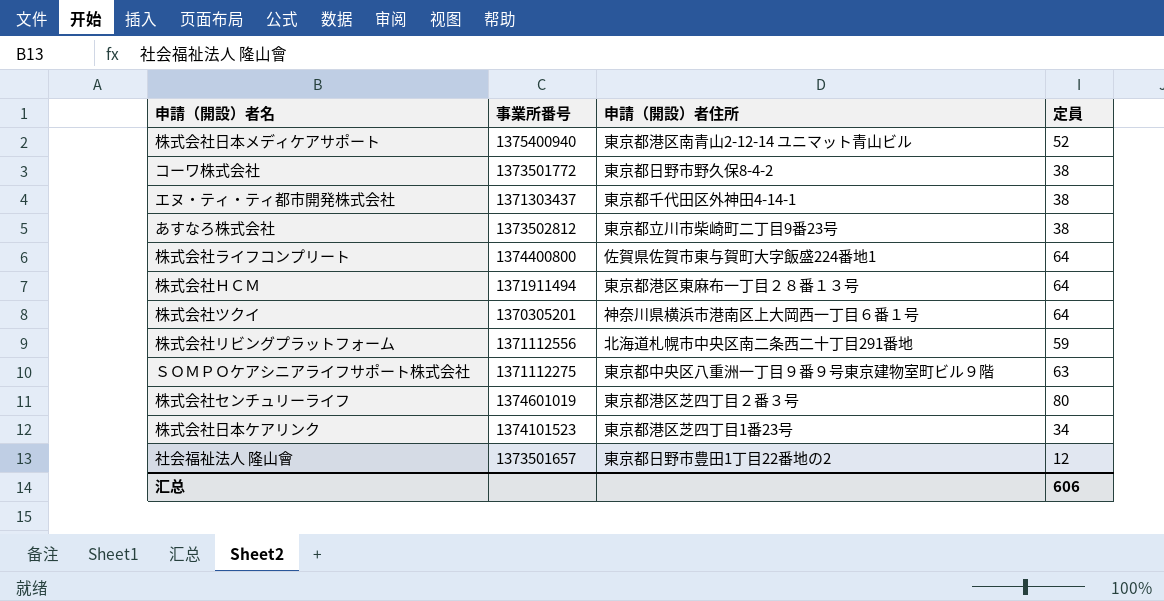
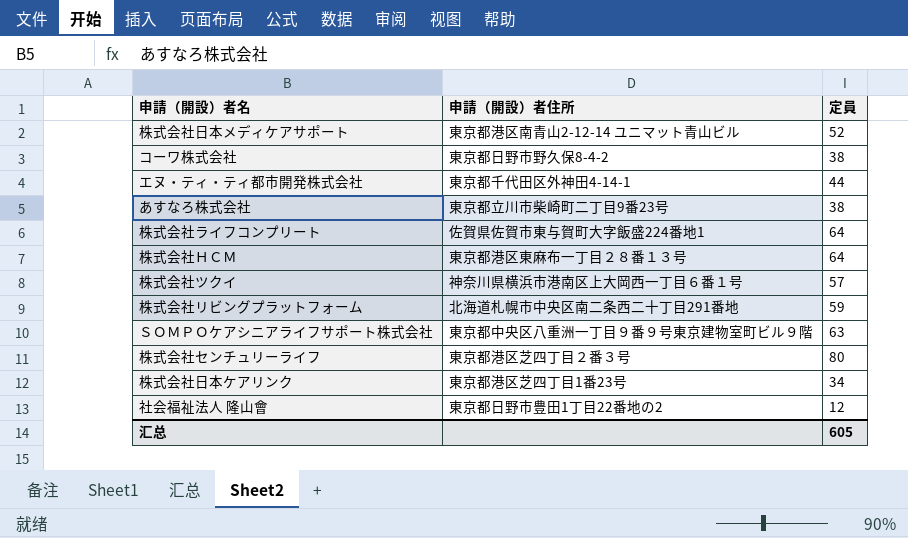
column 事業所番号 | position: 2 -> none
エヌ・ティ・ティ都市開発株式会社 | 定員: 38 -> 44
株式会社ツクイ | 定員: 64 -> 57
汇总 | 定員: 606 -> 605

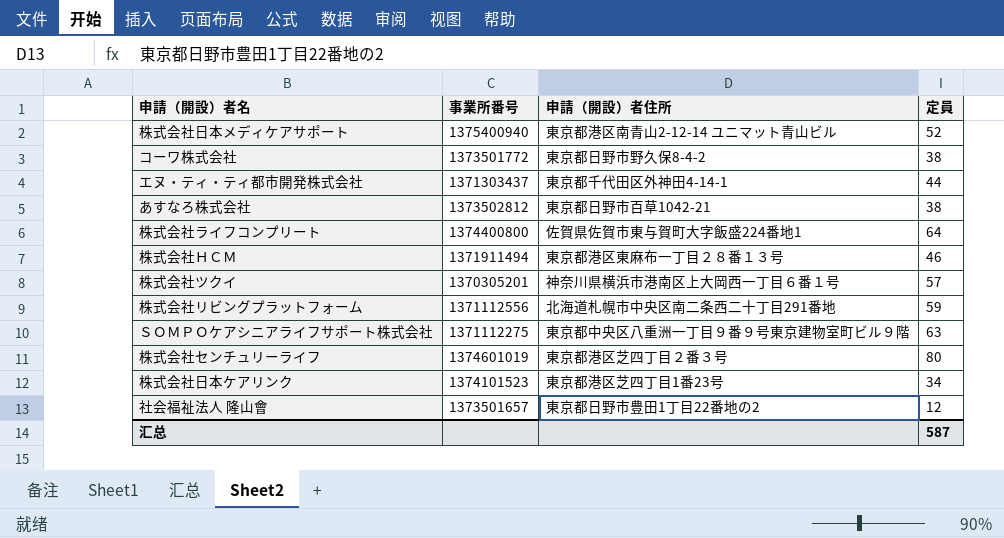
column 事業所番号 | position: none -> 2
あすなろ株式会社 | 申請（開設）者住所: 東京都立川市柴崎町二丁目9番23号 -> 東京都日野市百草1042-21
株式会社ＨＣＭ | 定員: 64 -> 46
汇总 | 定員: 605 -> 587

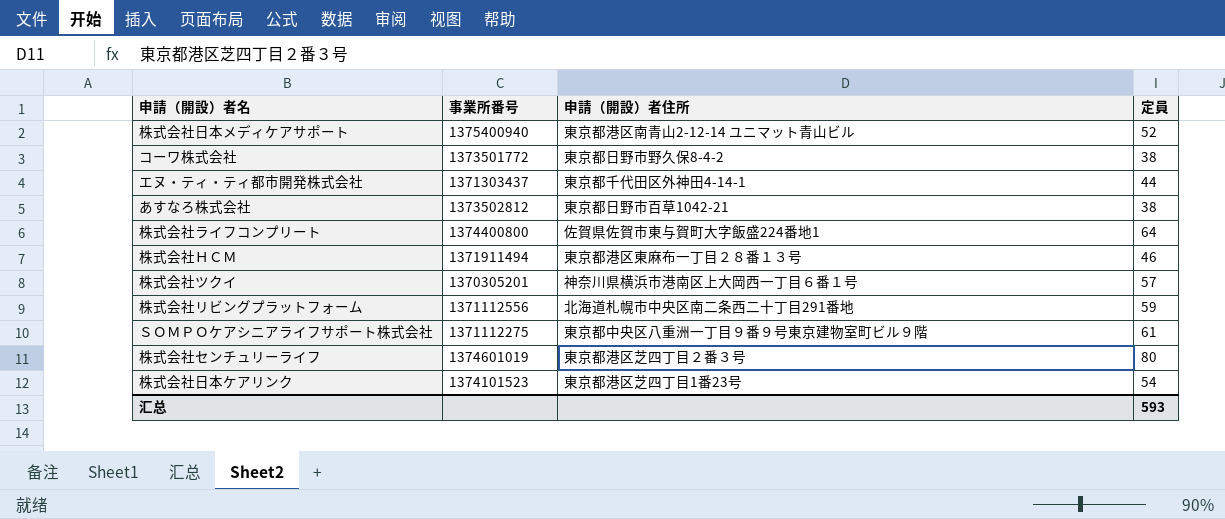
row 社会福祉法人 隆山會: 1373501657 | 東京都日野市豊田1丁目22番地の2 | 12 -> none
ＳＯＭＰＯケアシニアライフサポート株式会社 | 定員: 63 -> 61
株式会社日本ケアリンク | 定員: 34 -> 54
汇总 | 定員: 587 -> 593

